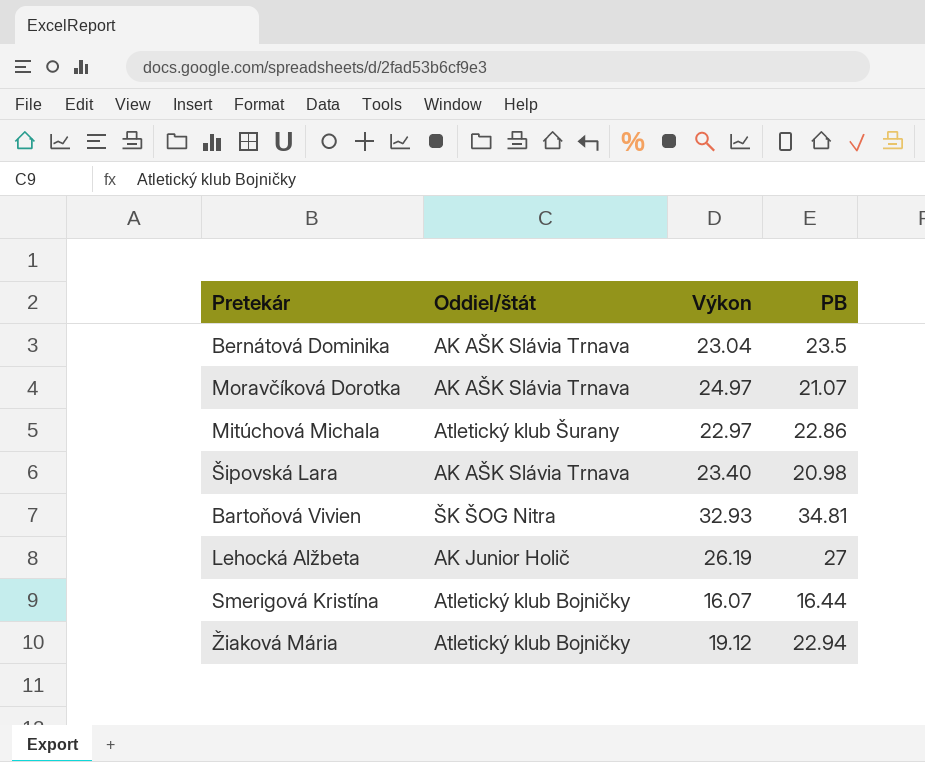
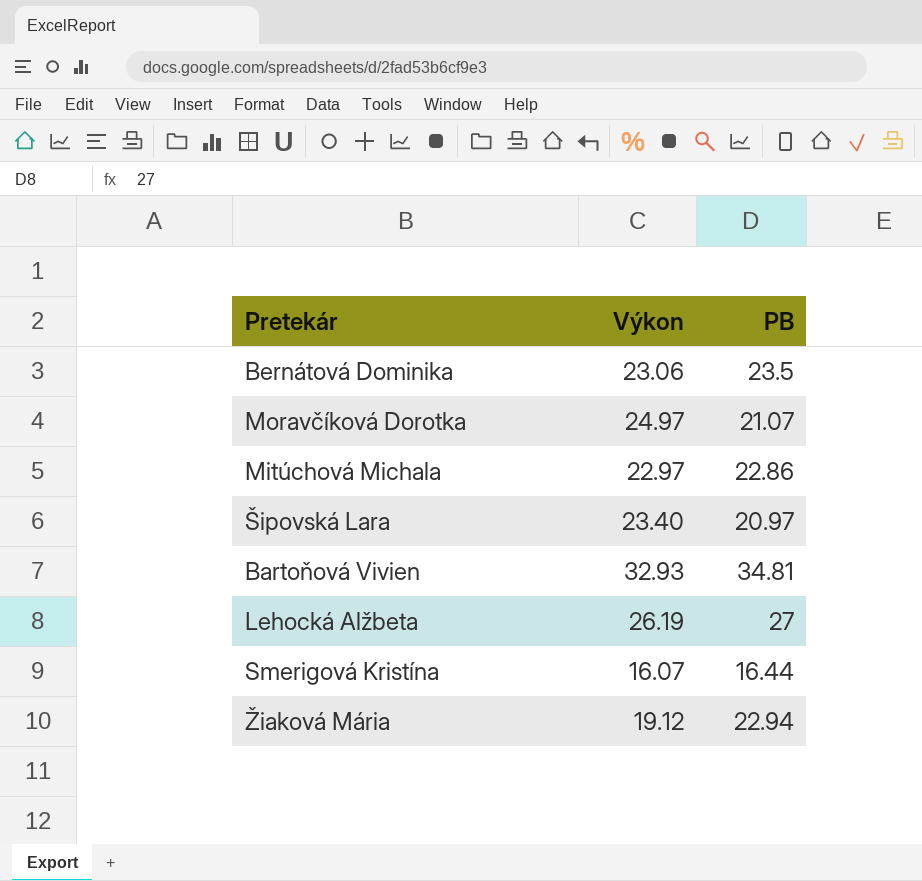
column Oddiel/štát | position: 2 -> none
Bernátová Dominika | Výkon: 23.04 -> 23.06
Šipovská Lara | PB: 20.98 -> 20.97

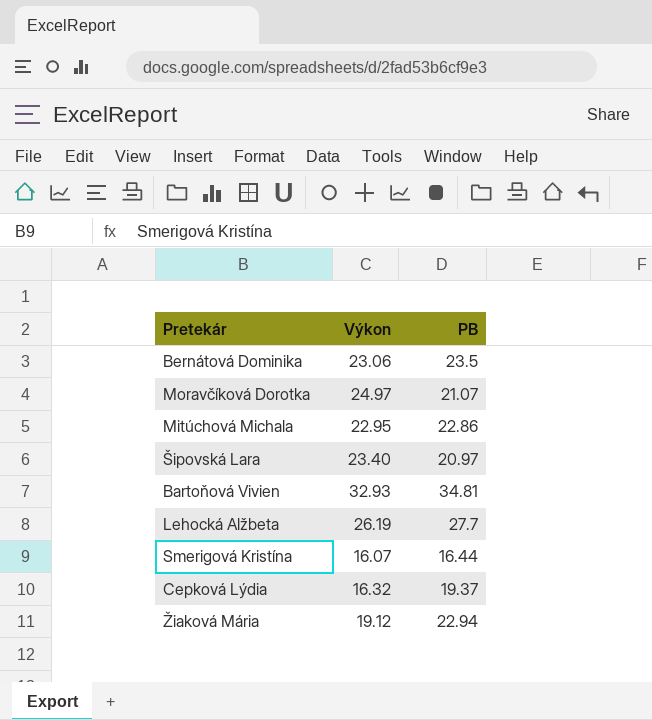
Mitúchová Michala | Výkon: 22.97 -> 22.95
Lehocká Alžbeta | PB: 27 -> 27.7
row Cepková Lýdia: none -> 16.32 | 19.37

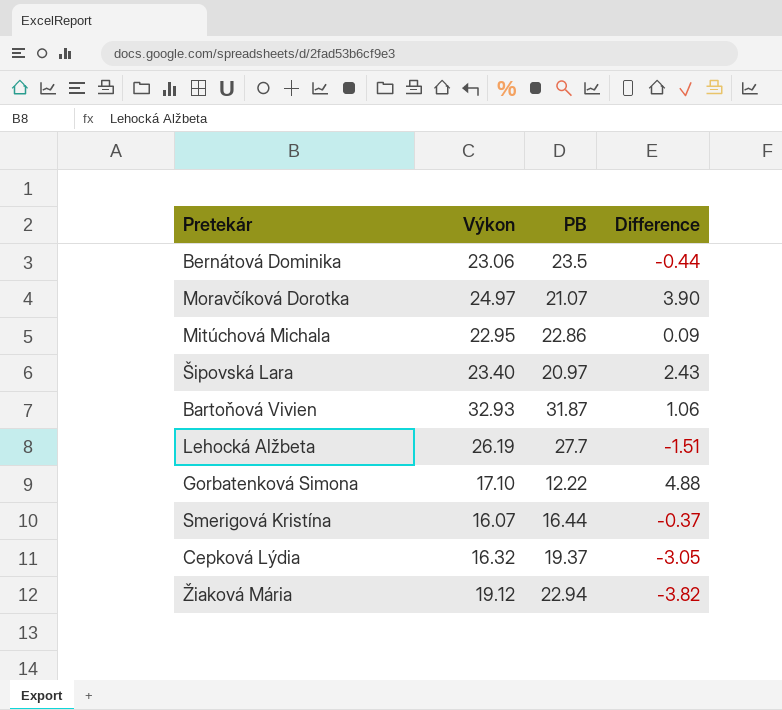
column Difference | formula: none -> [Výkon] - [PB]
Bartoňová Vivien | PB: 34.81 -> 31.87
row Gorbatenková Simona: none -> 17.10 | 12.22 | 4.88

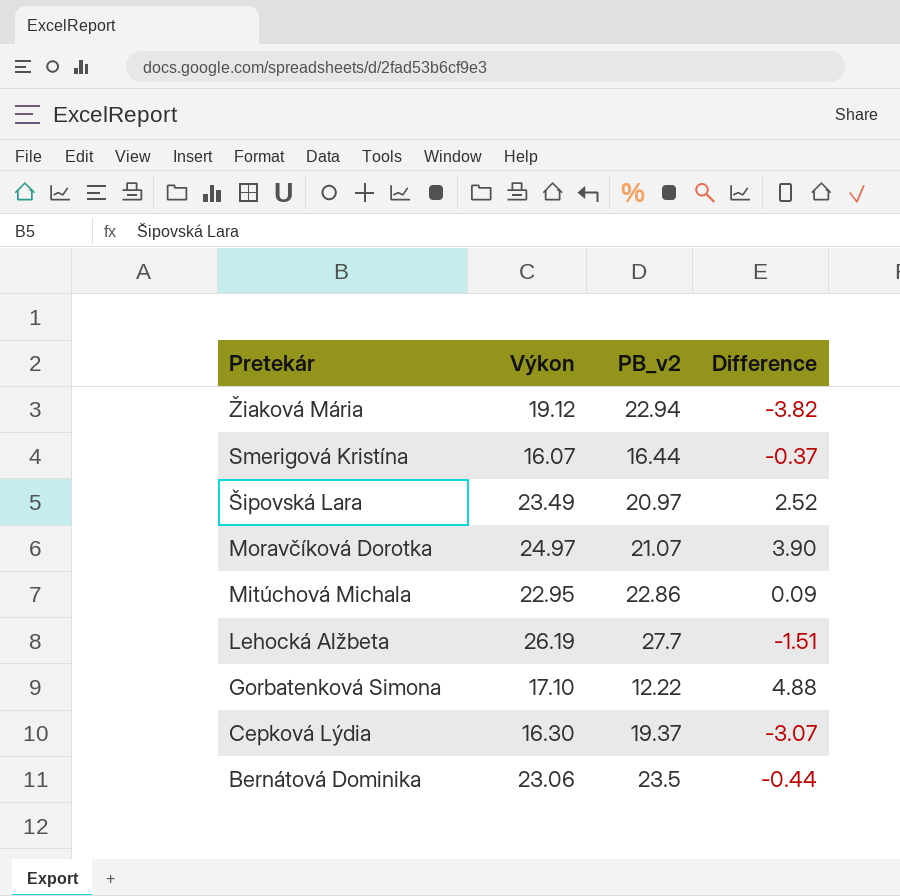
row order: none -> Pretekár descending
column name: PB -> PB_v2
row Bartoňová Vivien: 32.93 | 31.87 | 1.06 -> none
Šipovská Lara | Výkon: 23.40 -> 23.49
Šipovská Lara | Difference: 2.43 -> 2.52
Cepková Lýdia | Výkon: 16.32 -> 16.30
Cepková Lýdia | Difference: -3.05 -> -3.07

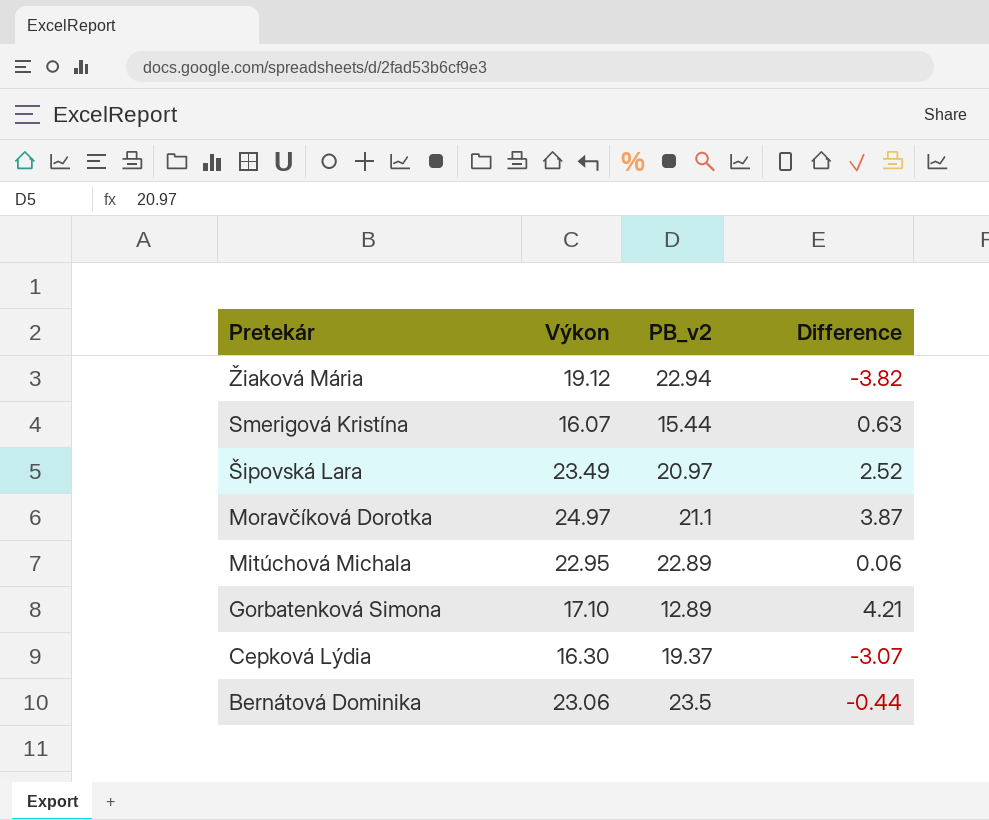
row Lehocká Alžbeta: 26.19 | 27.7 | -1.51 -> none
Smerigová Kristína | PB_v2: 16.44 -> 15.44
Smerigová Kristína | Difference: -0.37 -> 0.63
Moravčíková Dorotka | PB_v2: 21.07 -> 21.1
Moravčíková Dorotka | Difference: 3.90 -> 3.87
Mitúchová Michala | PB_v2: 22.86 -> 22.89
Mitúchová Michala | Difference: 0.09 -> 0.06
Gorbatenková Simona | PB_v2: 12.22 -> 12.89
Gorbatenková Simona | Difference: 4.88 -> 4.21

